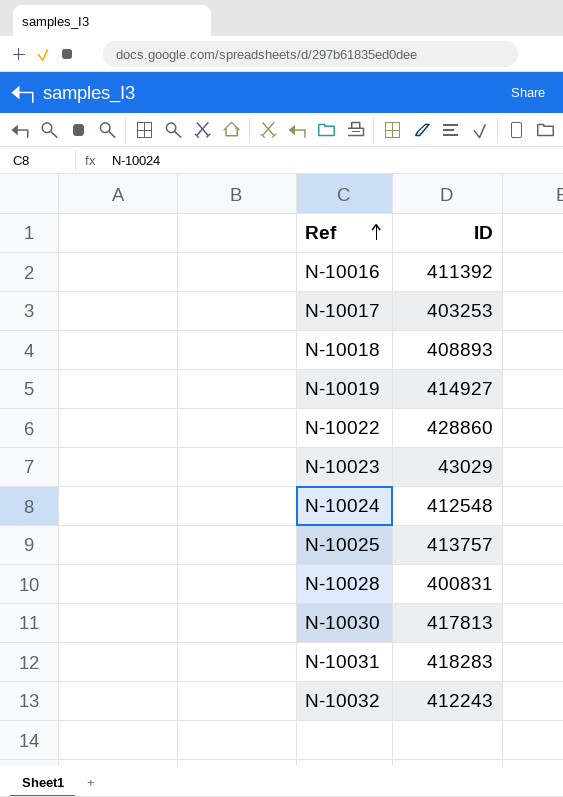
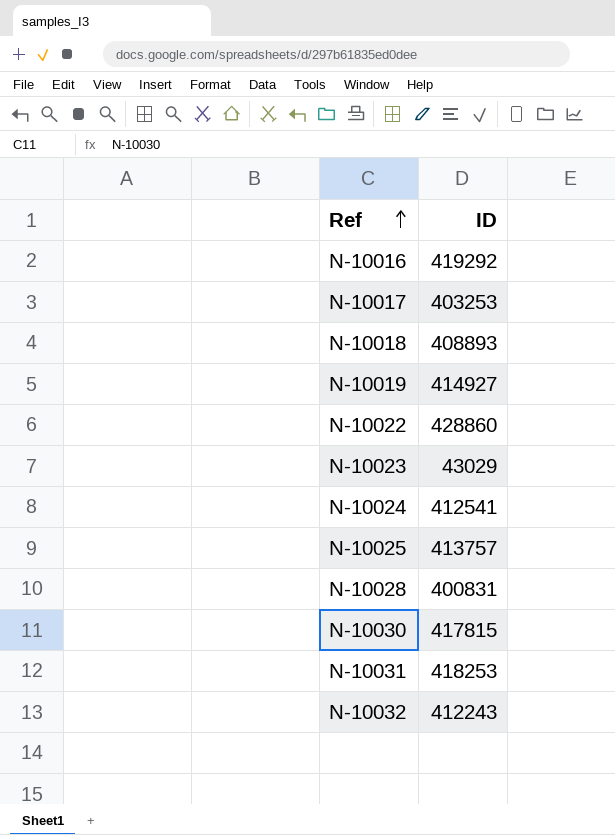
N-10016 | ID: 411392 -> 419292
N-10024 | ID: 412548 -> 412541
N-10030 | ID: 417813 -> 417815
N-10031 | ID: 418283 -> 418253

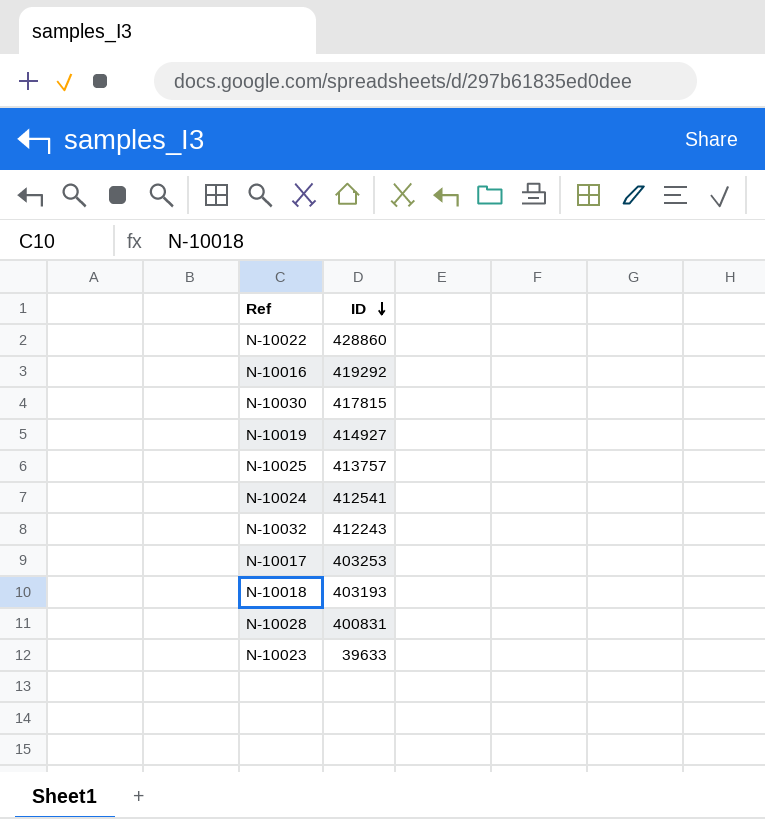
row order: Ref ascending -> ID descending
row N-10031: 418253 -> none
N-10018 | ID: 408893 -> 403193
N-10023 | ID: 43029 -> 39633

